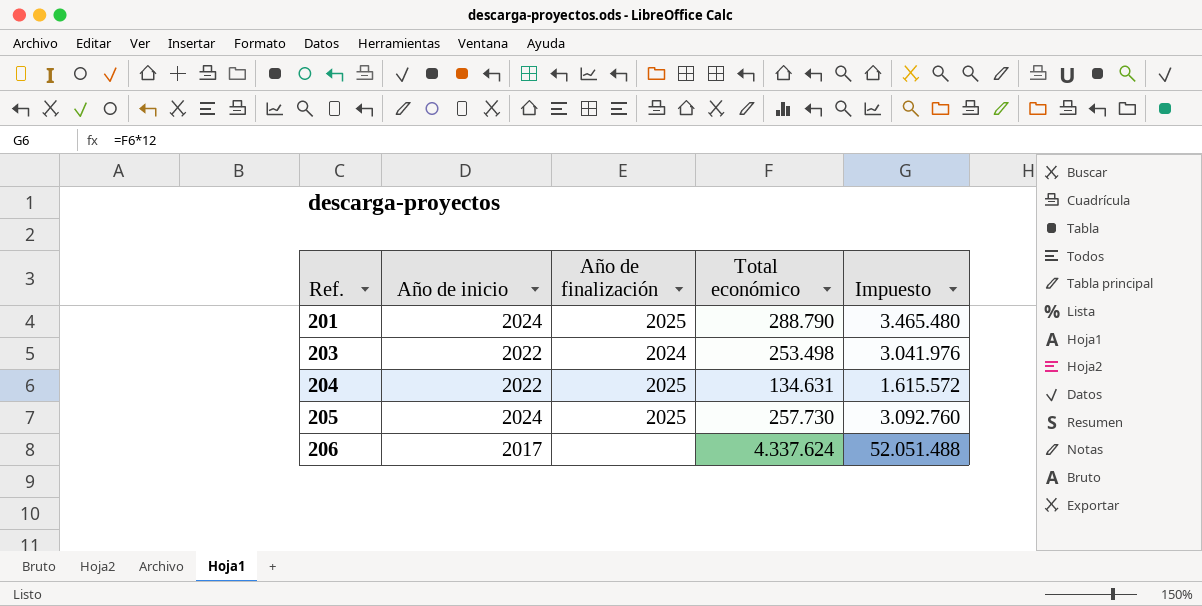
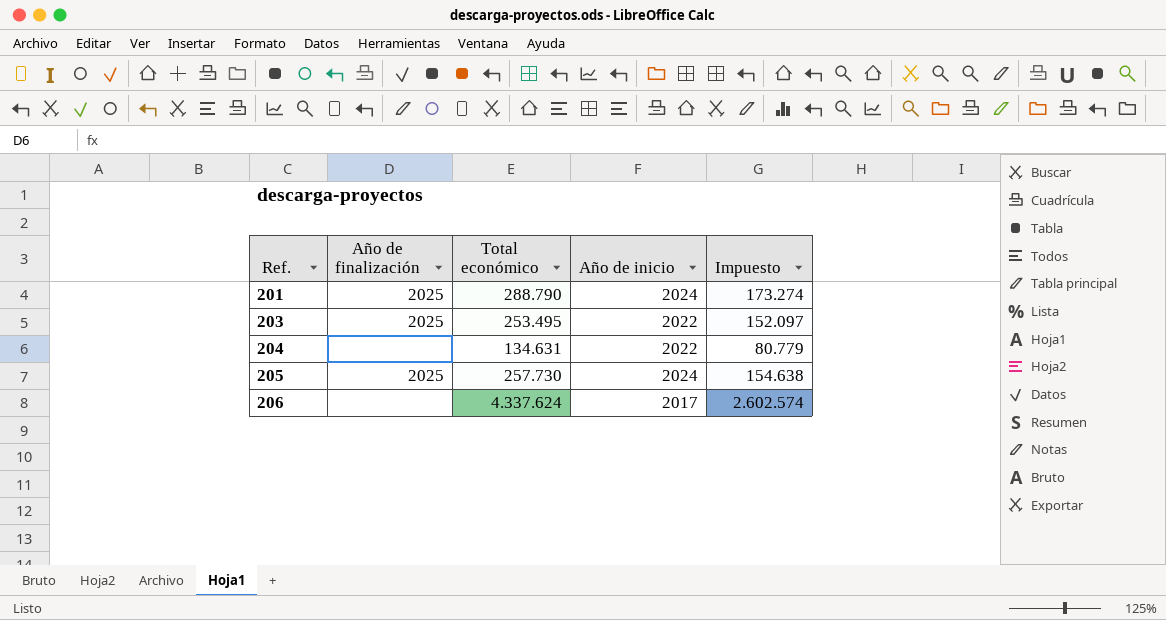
column Año de inicio | position: 2 -> 4
column Impuesto | formula: [Total económico] * 12 -> [Total económico] * 0,6
203 | Año de finalización: 2024 -> 2025
203 | Total económico: 253.498 -> 253.495
204 | Año de finalización: 2025 -> none

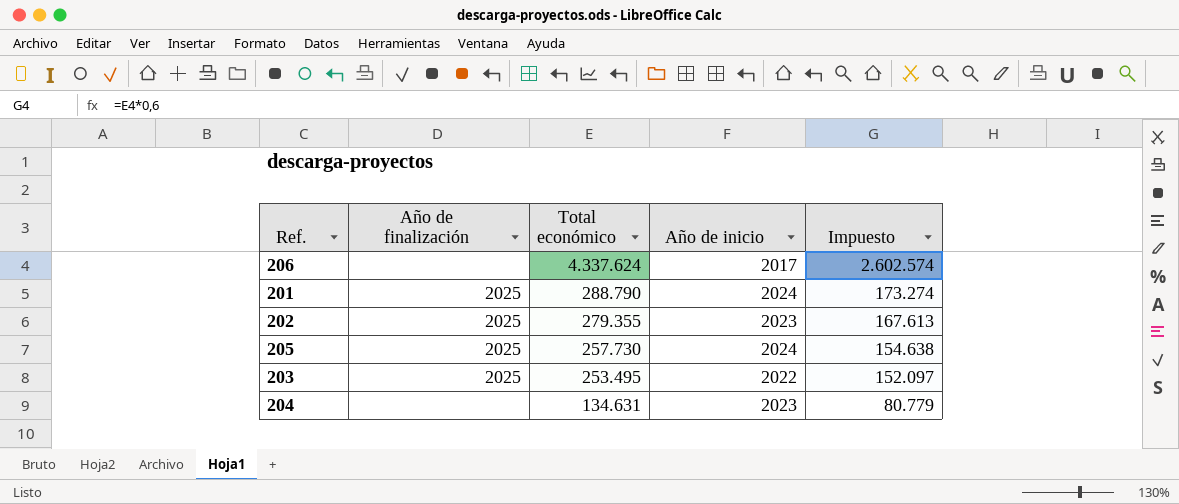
row order: Ref. ascending -> Total económico descending
row 202: none -> 2025 | 279.355 | 2023 | 167.613
204 | Año de inicio: 2022 -> 2023

